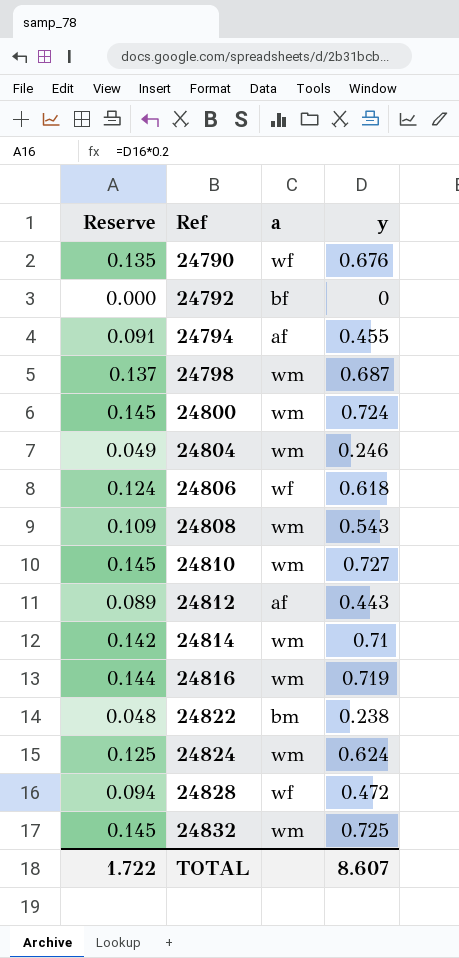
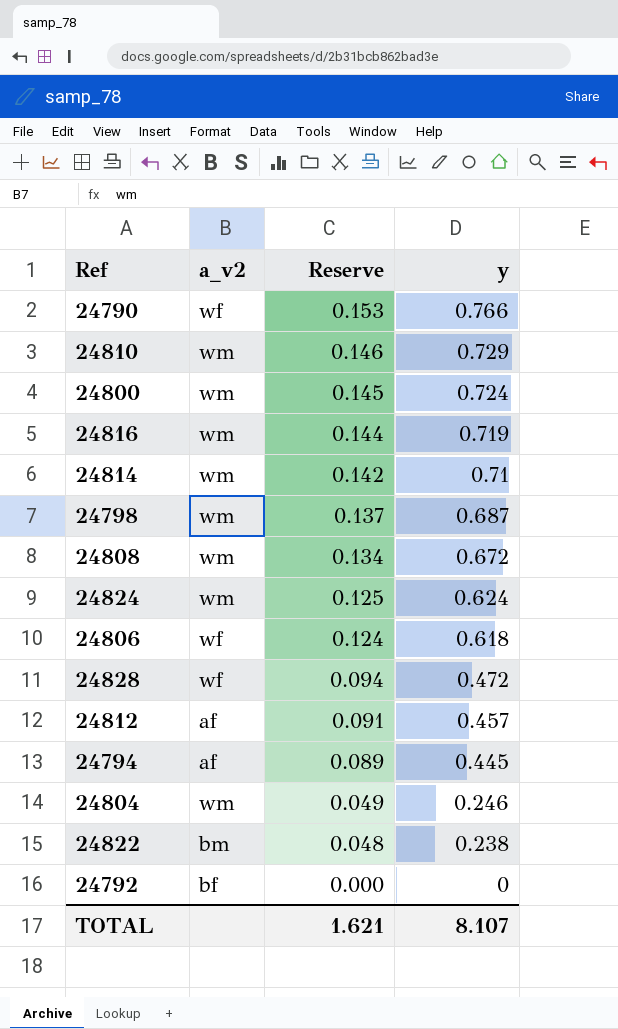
row order: Ref ascending -> Reserve descending
column name: a -> a_v2
column Reserve | position: 1 -> 3
row 24832: 0.145 | wm | 0.725 -> none
24790 | Reserve: 0.135 -> 0.153
24790 | y: 0.676 -> 0.766
24810 | Reserve: 0.145 -> 0.146
24810 | y: 0.727 -> 0.729
24808 | Reserve: 0.109 -> 0.134
24808 | y: 0.543 -> 0.672
24812 | Reserve: 0.089 -> 0.091
24812 | y: 0.443 -> 0.457
24794 | Reserve: 0.091 -> 0.089
24794 | y: 0.455 -> 0.445
TOTAL | Reserve: 1.722 -> 1.621
TOTAL | y: 8.607 -> 8.107

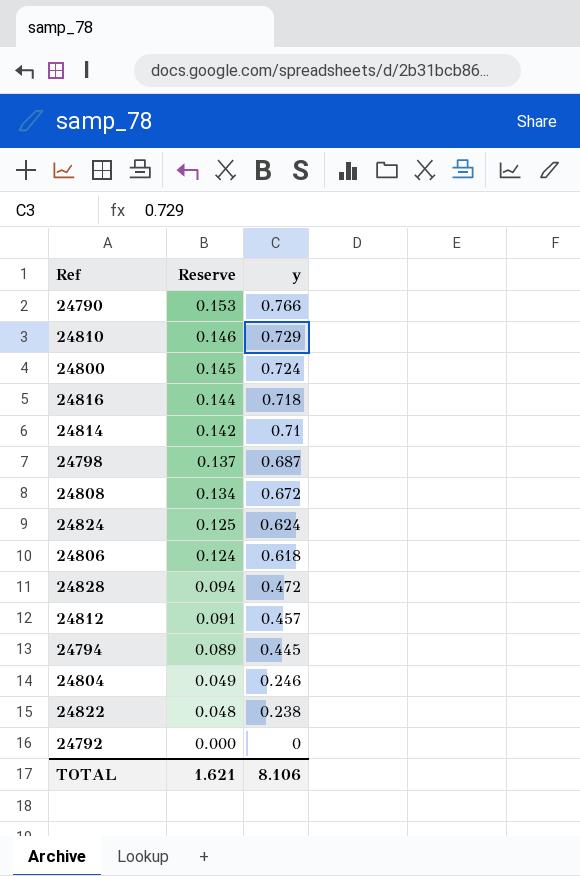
column a_v2 | position: 2 -> none
24816 | y: 0.719 -> 0.718
TOTAL | y: 8.107 -> 8.106

